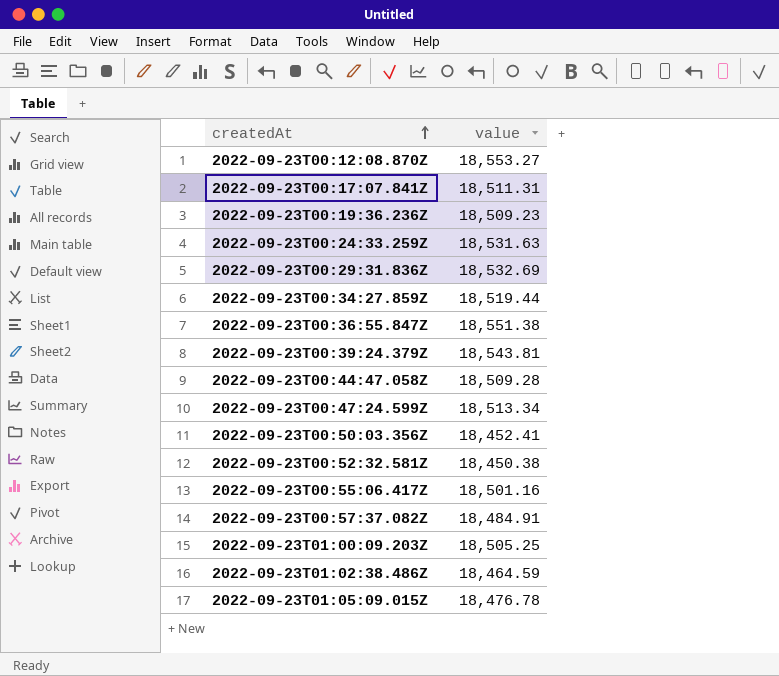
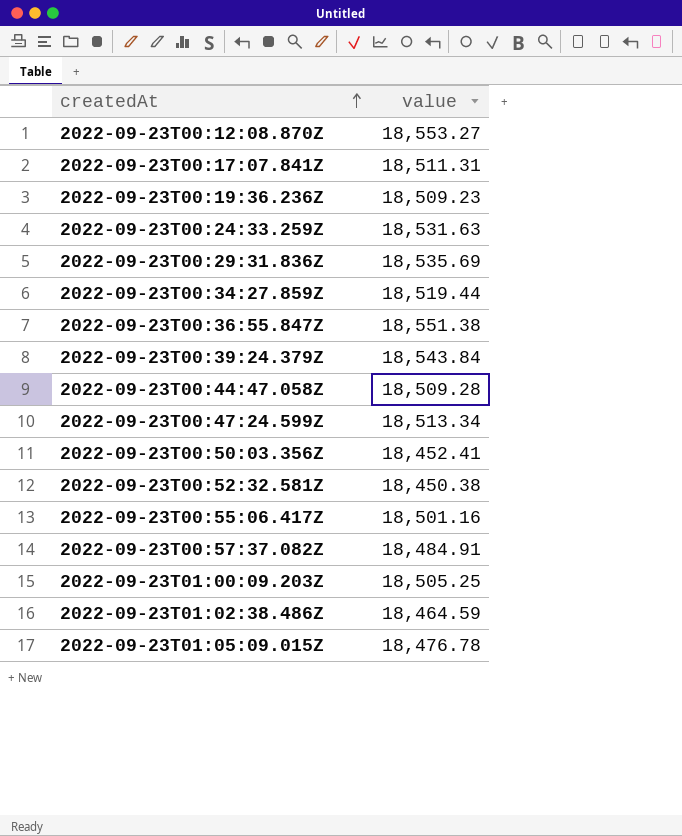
2022-09-23T00:29:31.836Z | value: 18,532.69 -> 18,535.69
2022-09-23T00:39:24.379Z | value: 18,543.81 -> 18,543.84

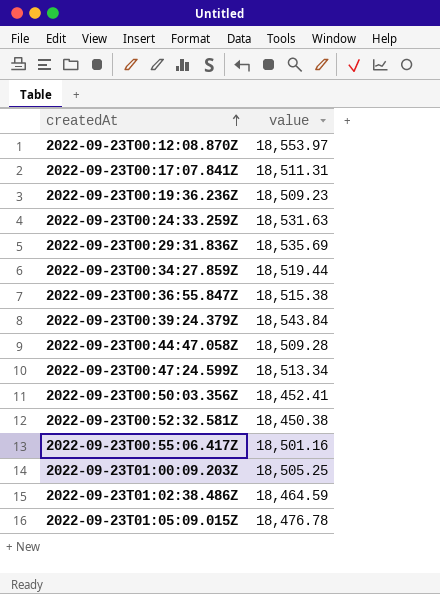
row 2022-09-23T00:57:37.082Z: 18,484.91 -> none
2022-09-23T00:12:08.870Z | value: 18,553.27 -> 18,553.97
2022-09-23T00:36:55.847Z | value: 18,551.38 -> 18,515.38

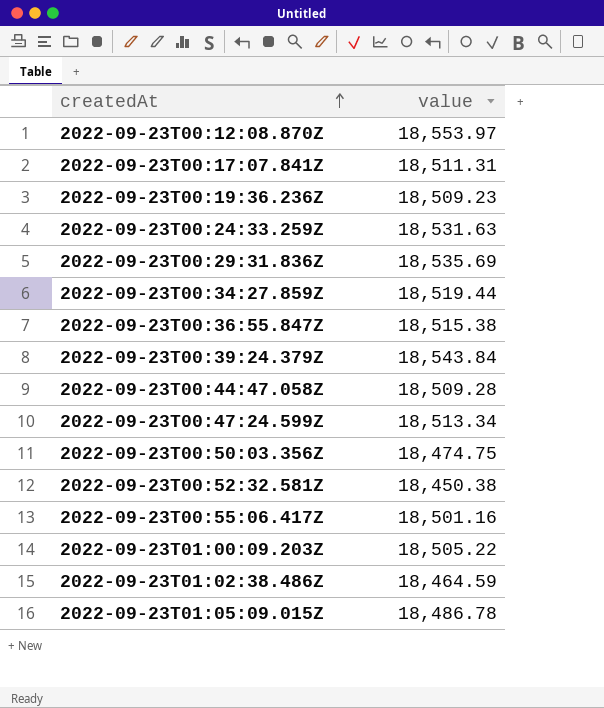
2022-09-23T00:50:03.356Z | value: 18,452.41 -> 18,474.75
2022-09-23T01:00:09.203Z | value: 18,505.25 -> 18,505.22
2022-09-23T01:05:09.015Z | value: 18,476.78 -> 18,486.78

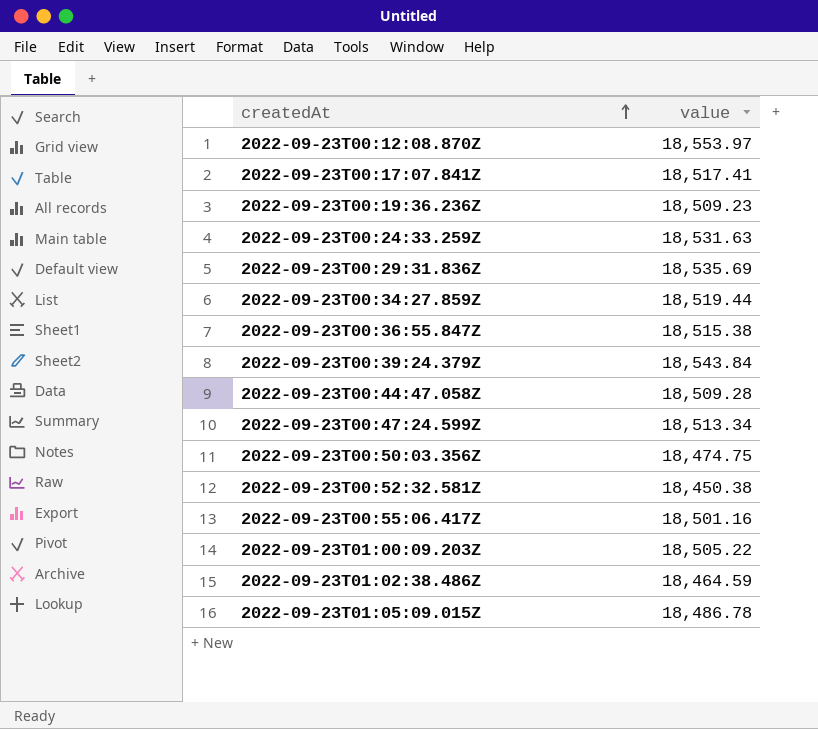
2022-09-23T00:17:07.841Z | value: 18,511.31 -> 18,517.41

